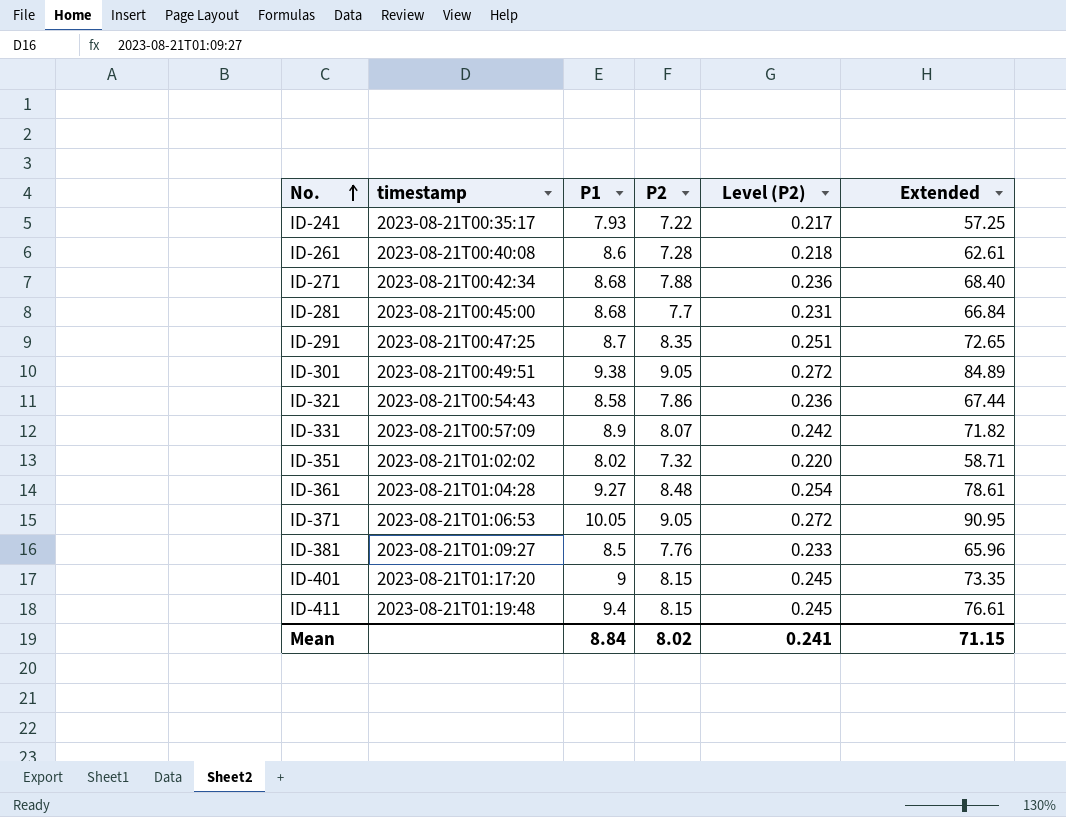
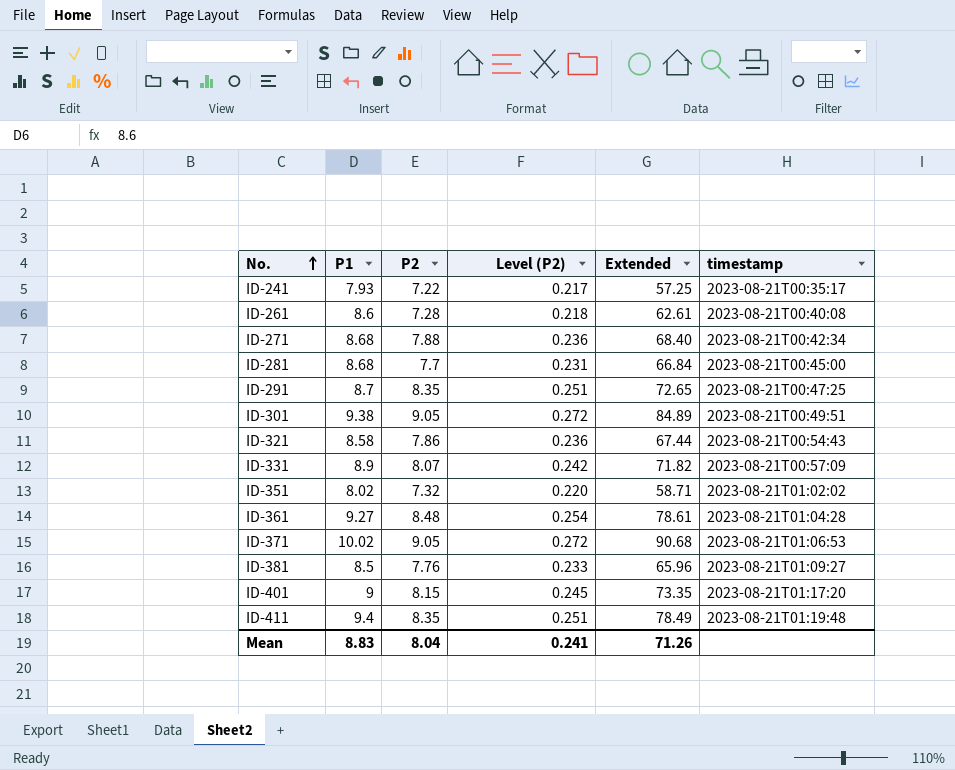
column timestamp | position: 2 -> 6
ID-371 | P1: 10.05 -> 10.02
ID-371 | Extended: 90.95 -> 90.68
ID-411 | P2: 8.15 -> 8.35
ID-411 | Level (P2): 0.245 -> 0.251
ID-411 | Extended: 76.61 -> 78.49
Mean | P1: 8.84 -> 8.83
Mean | P2: 8.02 -> 8.04
Mean | Extended: 71.15 -> 71.26

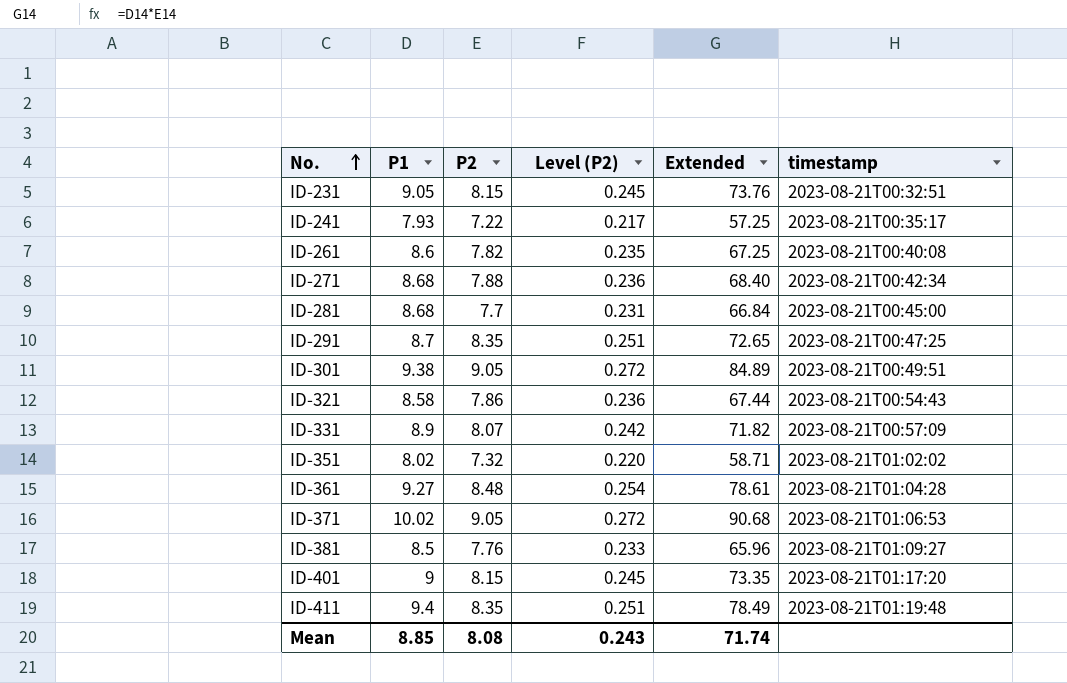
row ID-231: none -> 9.05 | 8.15 | 0.245 | 73.76 | 2023-08-21T00:32:51
ID-261 | P2: 7.28 -> 7.82
ID-261 | Level (P2): 0.218 -> 0.235
ID-261 | Extended: 62.61 -> 67.25
Mean | P1: 8.83 -> 8.85
Mean | P2: 8.04 -> 8.08
Mean | Level (P2): 0.241 -> 0.243
Mean | Extended: 71.26 -> 71.74

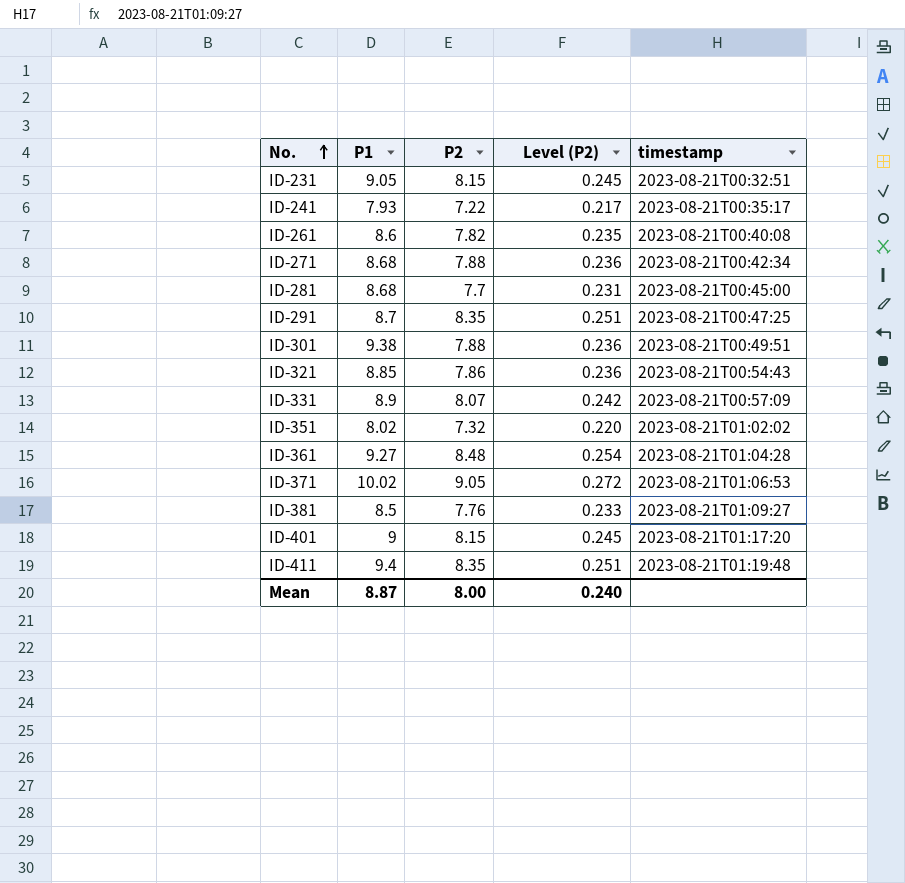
column Extended | formula: [P1] * [P2] -> none
ID-301 | P2: 9.05 -> 7.88
ID-301 | Level (P2): 0.272 -> 0.236
ID-321 | P1: 8.58 -> 8.85
Mean | P1: 8.85 -> 8.87
Mean | P2: 8.08 -> 8.00
Mean | Level (P2): 0.243 -> 0.240

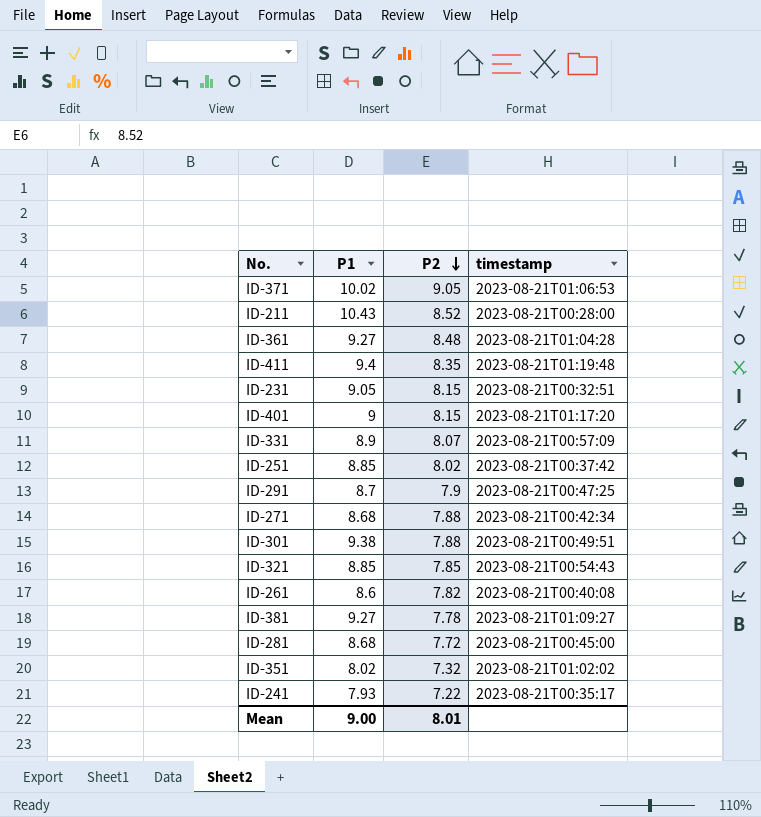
row order: No. ascending -> P2 descending
column Level (P2) | formula: [P2] * 0.03 -> none
row ID-211: none -> 10.43 | 8.52 | 2023-08-21T00:28:00
row ID-251: none -> 8.85 | 8.02 | 2023-08-21T00:37:42
ID-291 | P2: 8.35 -> 7.9
ID-321 | P2: 7.86 -> 7.85
ID-381 | P1: 8.5 -> 9.27
ID-381 | P2: 7.76 -> 7.78
ID-281 | P2: 7.7 -> 7.72
Mean | P1: 8.87 -> 9.00
Mean | P2: 8.00 -> 8.01

